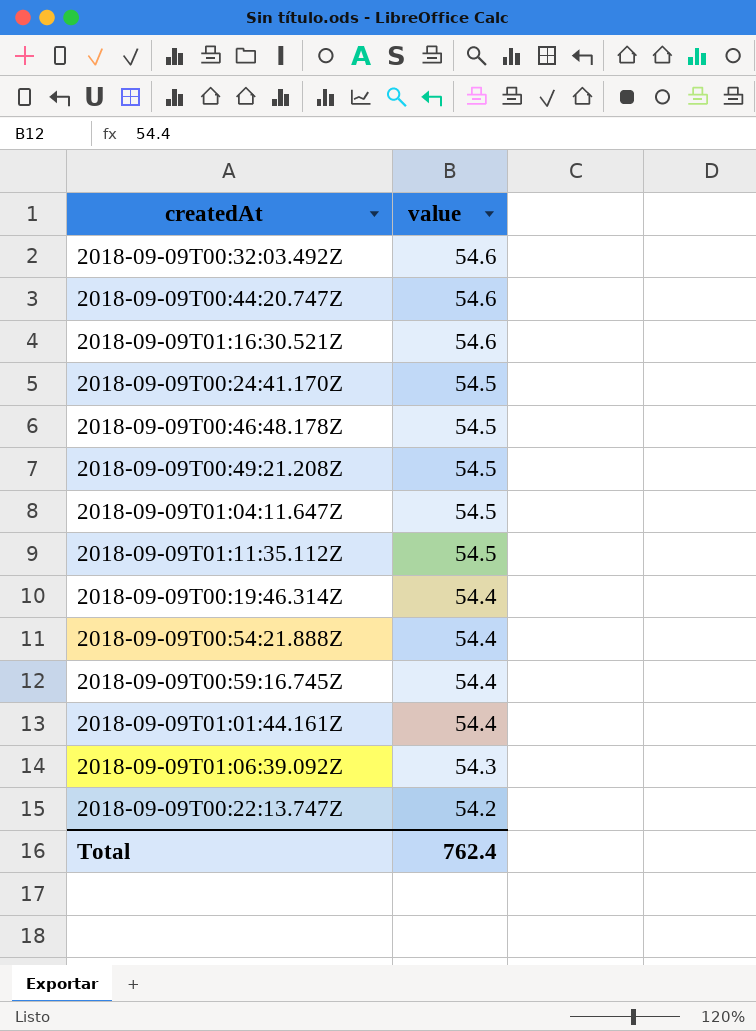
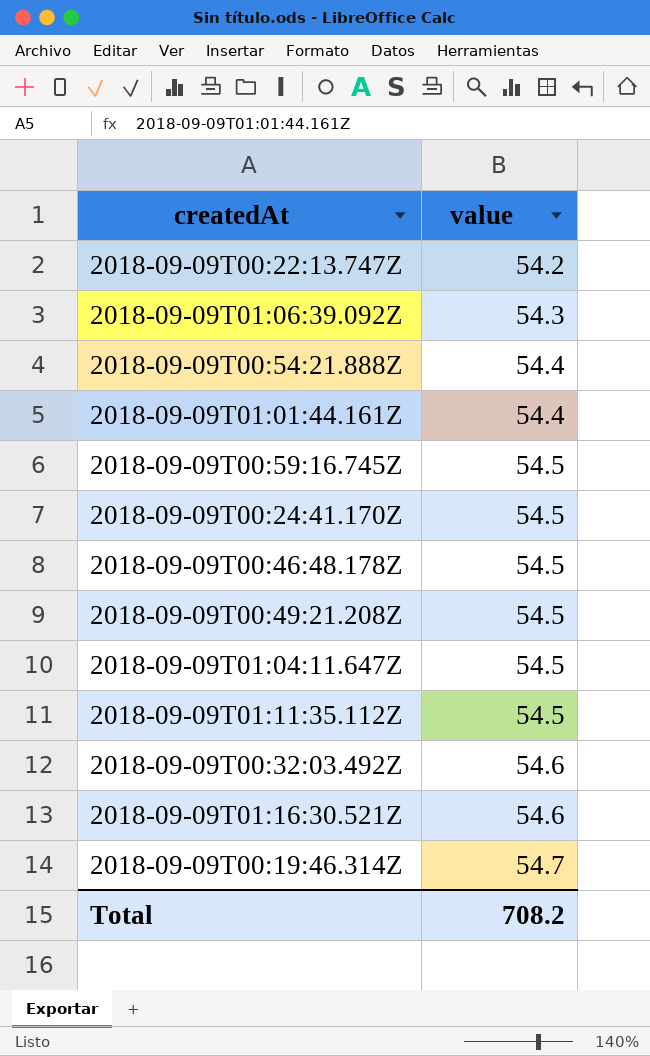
row order: value descending -> value ascending
row 2018-09-09T00:44:20.747Z: 54.6 -> none
2018-09-09T00:59:16.745Z | value: 54.4 -> 54.5
2018-09-09T00:19:46.314Z | value: 54.4 -> 54.7
Total | value: 762.4 -> 708.2

